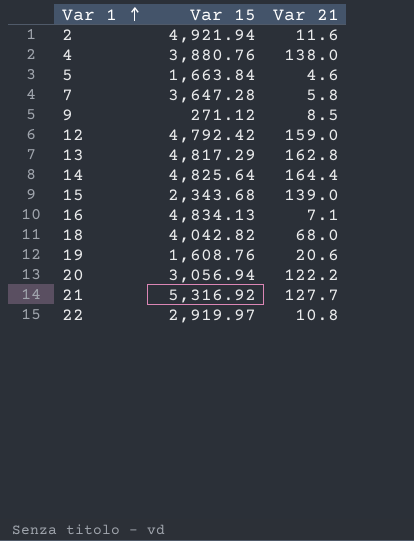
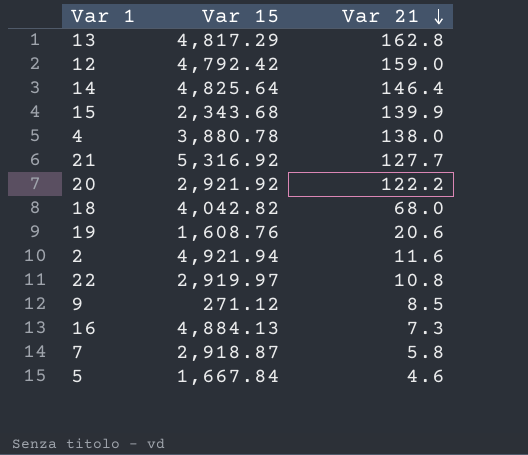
row order: Var 1 ascending -> Var 21 descending
14 | Var 21: 164.4 -> 146.4
15 | Var 21: 139.0 -> 139.9
4 | Var 15: 3,880.76 -> 3,880.78
20 | Var 15: 3,056.94 -> 2,921.92
16 | Var 15: 4,834.13 -> 4,884.13
16 | Var 21: 7.1 -> 7.3
7 | Var 15: 3,647.28 -> 2,918.87
5 | Var 15: 1,663.84 -> 1,667.84

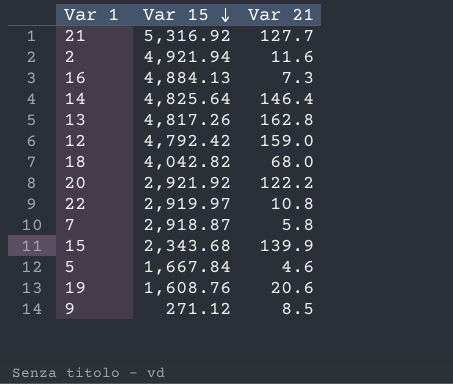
row order: Var 21 descending -> Var 15 descending
row 4: 3,880.78 | 138.0 -> none
13 | Var 15: 4,817.29 -> 4,817.26

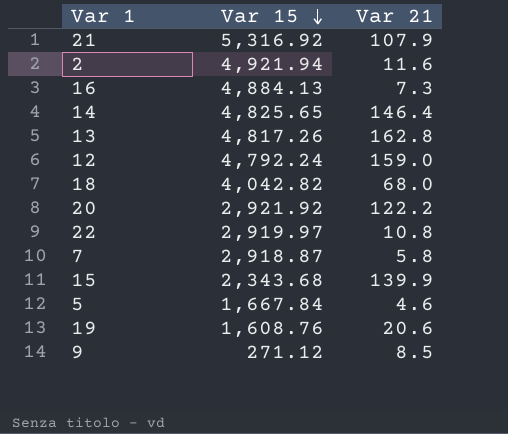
21 | Var 21: 127.7 -> 107.9
14 | Var 15: 4,825.64 -> 4,825.65
12 | Var 15: 4,792.42 -> 4,792.24

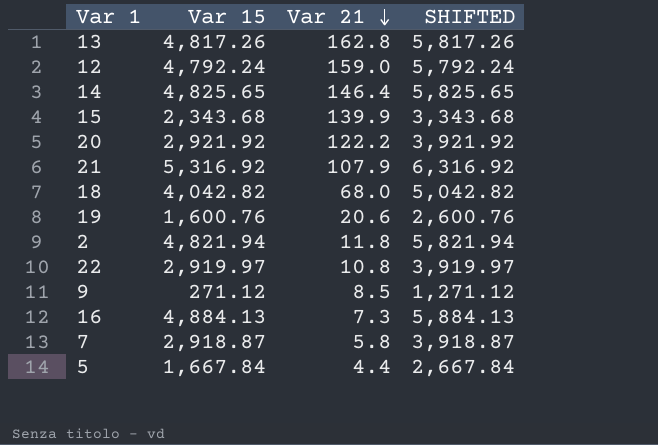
row order: Var 15 descending -> Var 21 descending
column SHIFTED | formula: none -> [Var 15] + 1000
19 | Var 15: 1,608.76 -> 1,600.76
2 | Var 15: 4,921.94 -> 4,821.94
2 | Var 21: 11.6 -> 11.8
5 | Var 21: 4.6 -> 4.4

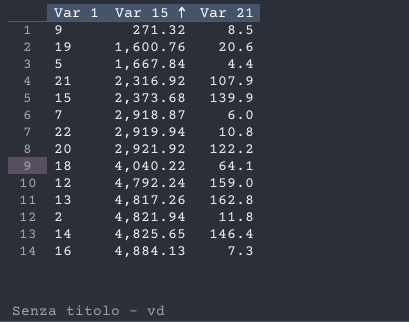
row order: Var 21 descending -> Var 15 ascending
column SHIFTED | formula: [Var 15] + 1000 -> none
9 | Var 15: 271.12 -> 271.32
21 | Var 15: 5,316.92 -> 2,316.92
15 | Var 15: 2,343.68 -> 2,373.68
7 | Var 21: 5.8 -> 6.0
22 | Var 15: 2,919.97 -> 2,919.94
18 | Var 15: 4,042.82 -> 4,040.22
18 | Var 21: 68.0 -> 64.1

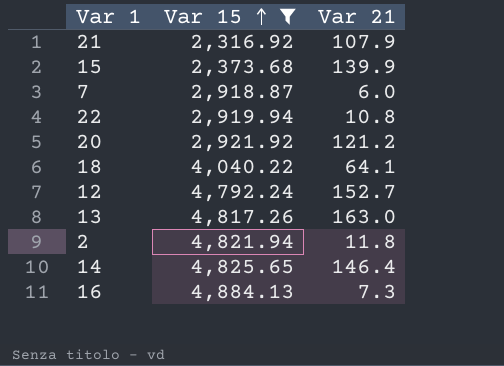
filter: none -> Var 15 >= 2,316.92
20 | Var 21: 122.2 -> 121.2
12 | Var 21: 159.0 -> 152.7
13 | Var 21: 162.8 -> 163.0

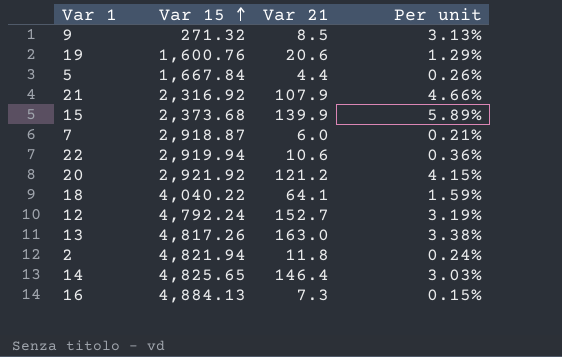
filter: Var 15 >= 2,316.92 -> none
column Per unit | formula: none -> [Var 21] / [Var 15]
22 | Var 21: 10.8 -> 10.6

